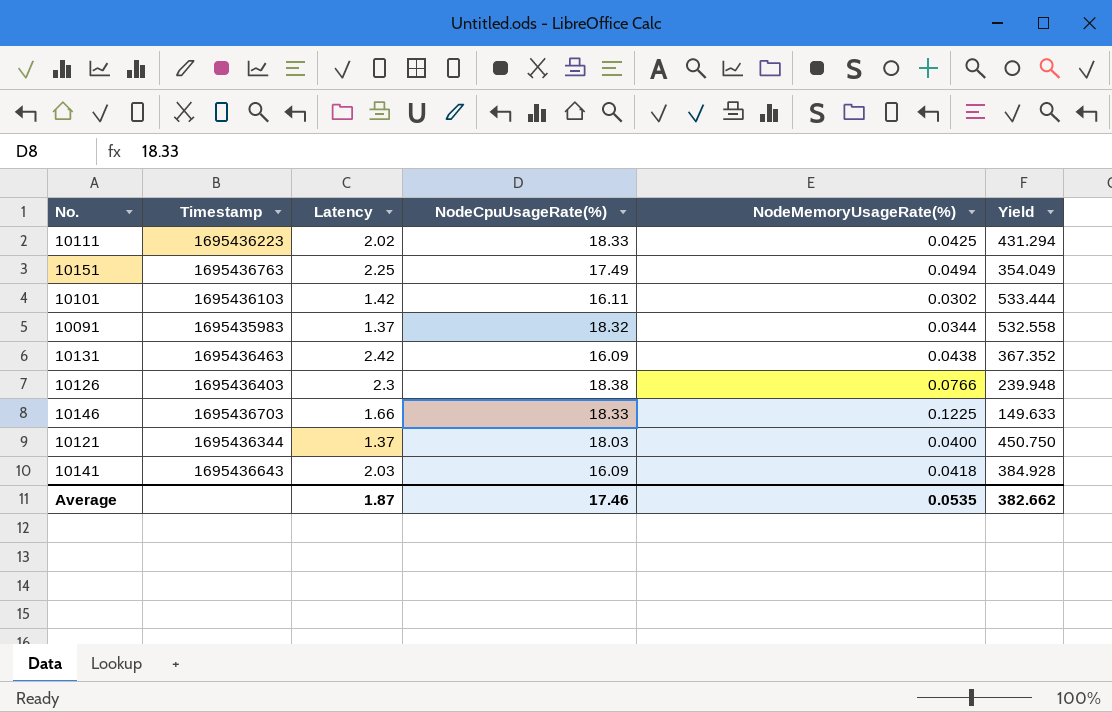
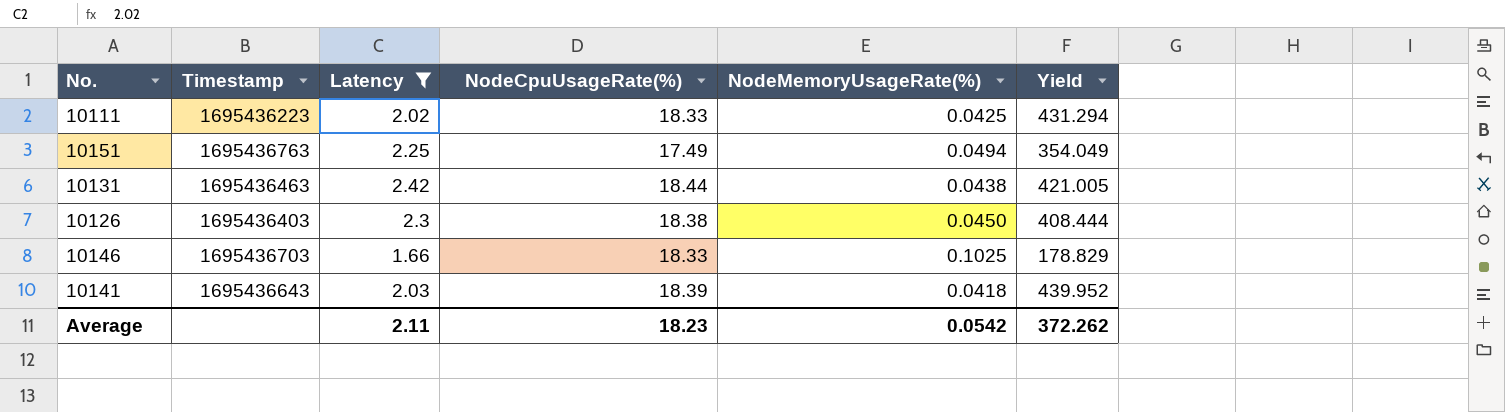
filter: none -> Latency >= 1.66
10131 | NodeCpuUsageRate(%): 16.09 -> 18.44
10131 | Yield: 367.352 -> 421.005
10126 | NodeMemoryUsageRate(%): 0.0766 -> 0.0450
10126 | Yield: 239.948 -> 408.444
10146 | NodeMemoryUsageRate(%): 0.1225 -> 0.1025
10146 | Yield: 149.633 -> 178.829
10141 | NodeCpuUsageRate(%): 16.09 -> 18.39
10141 | Yield: 384.928 -> 439.952
Average | Latency: 1.87 -> 2.11
Average | NodeCpuUsageRate(%): 17.46 -> 18.23
Average | NodeMemoryUsageRate(%): 0.0535 -> 0.0542
Average | Yield: 382.662 -> 372.262

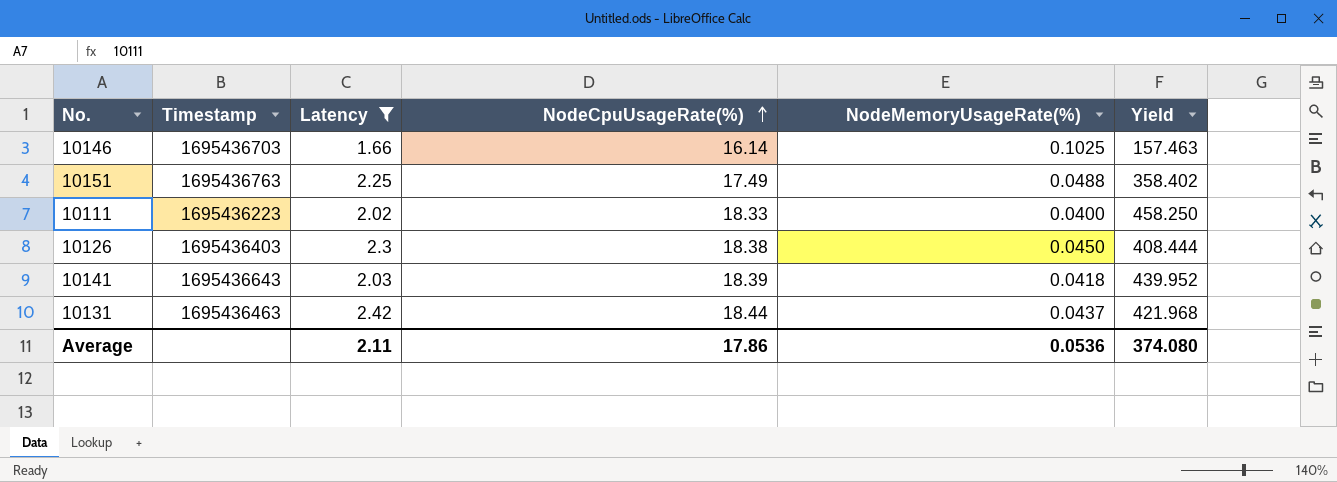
row order: none -> NodeCpuUsageRate(%) ascending
10146 | NodeCpuUsageRate(%): 18.33 -> 16.14
10146 | Yield: 178.829 -> 157.463
10151 | NodeMemoryUsageRate(%): 0.0494 -> 0.0488
10151 | Yield: 354.049 -> 358.402
10111 | NodeMemoryUsageRate(%): 0.0425 -> 0.0400
10111 | Yield: 431.294 -> 458.250
10131 | NodeMemoryUsageRate(%): 0.0438 -> 0.0437
10131 | Yield: 421.005 -> 421.968
Average | NodeCpuUsageRate(%): 18.23 -> 17.86
Average | NodeMemoryUsageRate(%): 0.0542 -> 0.0536
Average | Yield: 372.262 -> 374.080

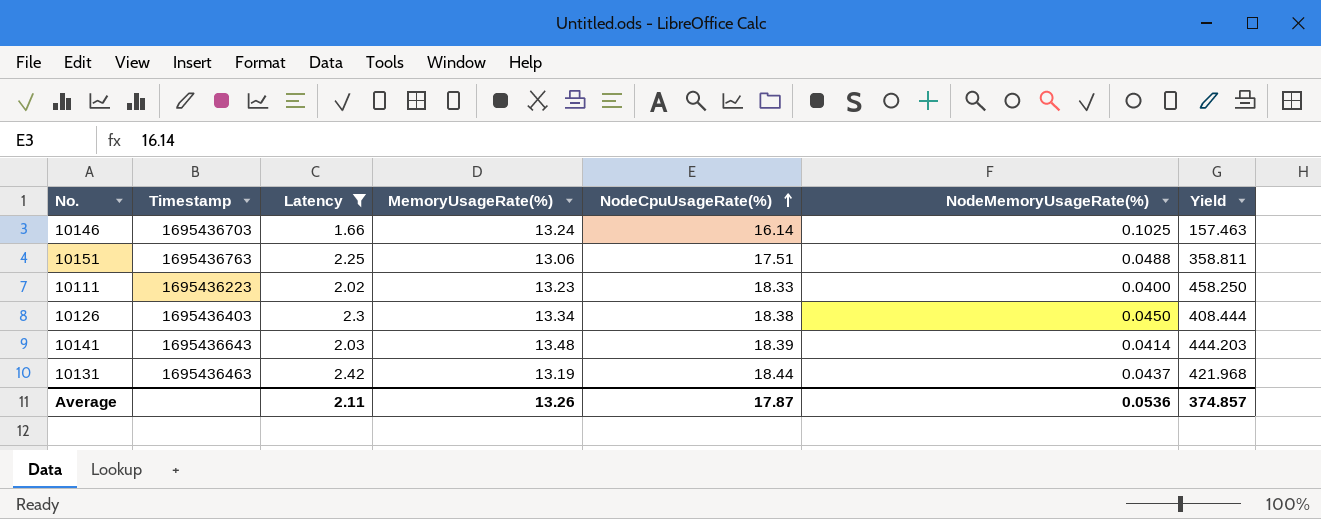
column MemoryUsageRate(%) | position: none -> 4
10151 | NodeCpuUsageRate(%): 17.49 -> 17.51
10151 | Yield: 358.402 -> 358.811
10141 | NodeMemoryUsageRate(%): 0.0418 -> 0.0414
10141 | Yield: 439.952 -> 444.203
Average | NodeCpuUsageRate(%): 17.86 -> 17.87
Average | Yield: 374.080 -> 374.857

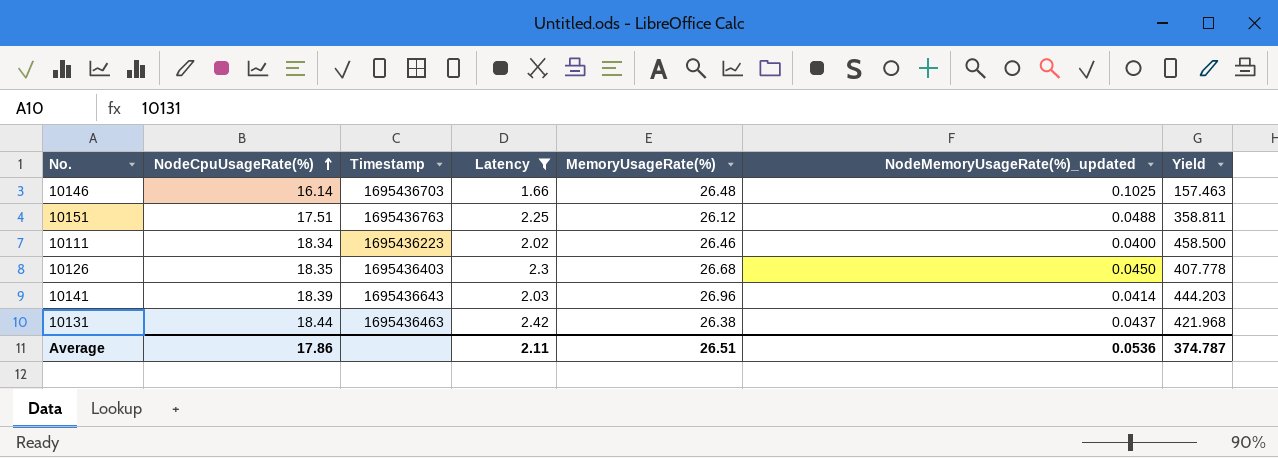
column NodeCpuUsageRate(%) | position: 5 -> 2
column name: NodeMemoryUsageRate(%) -> NodeMemoryUsageRate(%)_updated
10146 | MemoryUsageRate(%): 13.24 -> 26.48
10151 | MemoryUsageRate(%): 13.06 -> 26.12
10111 | NodeCpuUsageRate(%): 18.33 -> 18.34
10111 | MemoryUsageRate(%): 13.23 -> 26.46
10111 | Yield: 458.250 -> 458.500
10126 | NodeCpuUsageRate(%): 18.38 -> 18.35
10126 | MemoryUsageRate(%): 13.34 -> 26.68
10126 | Yield: 408.444 -> 407.778
10141 | MemoryUsageRate(%): 13.48 -> 26.96
10131 | MemoryUsageRate(%): 13.19 -> 26.38
Average | NodeCpuUsageRate(%): 17.87 -> 17.86
Average | MemoryUsageRate(%): 13.26 -> 26.51
Average | Yield: 374.857 -> 374.787

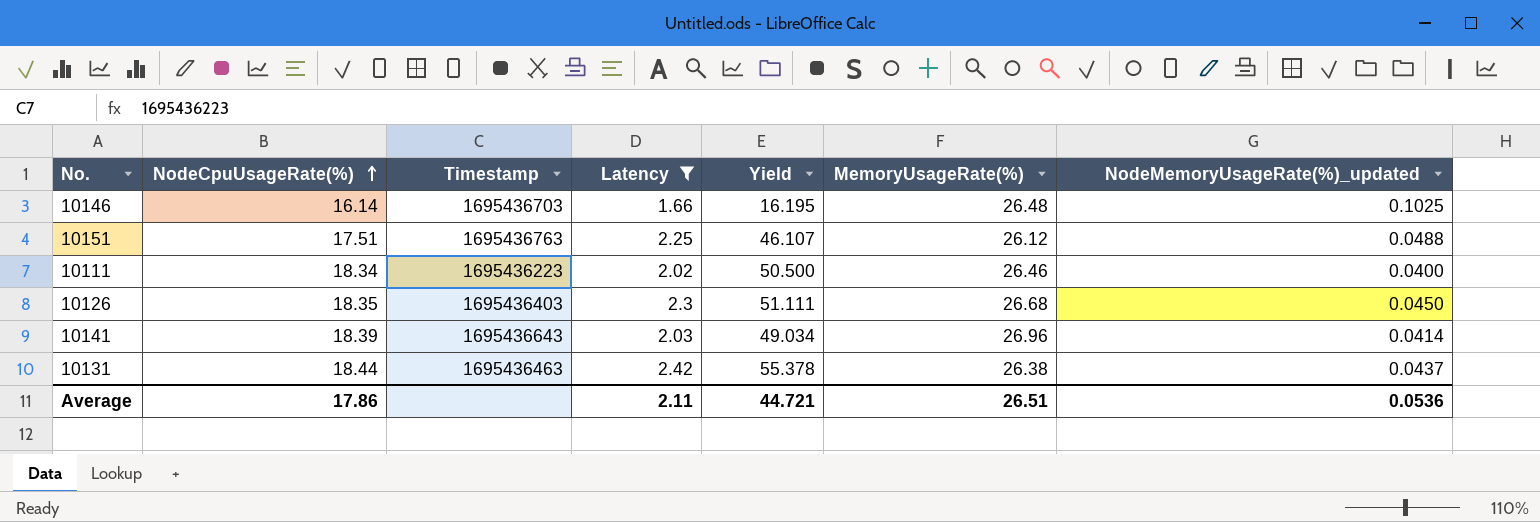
column Yield | formula: [NodeCpuUsageRate(%)] / [NodeMemoryUsageRate(%)_updated] -> [Latency] / [NodeMemoryUsageRate(%)_updated]
column Yield | position: 7 -> 5
Average | Yield: 374.787 -> 44.721

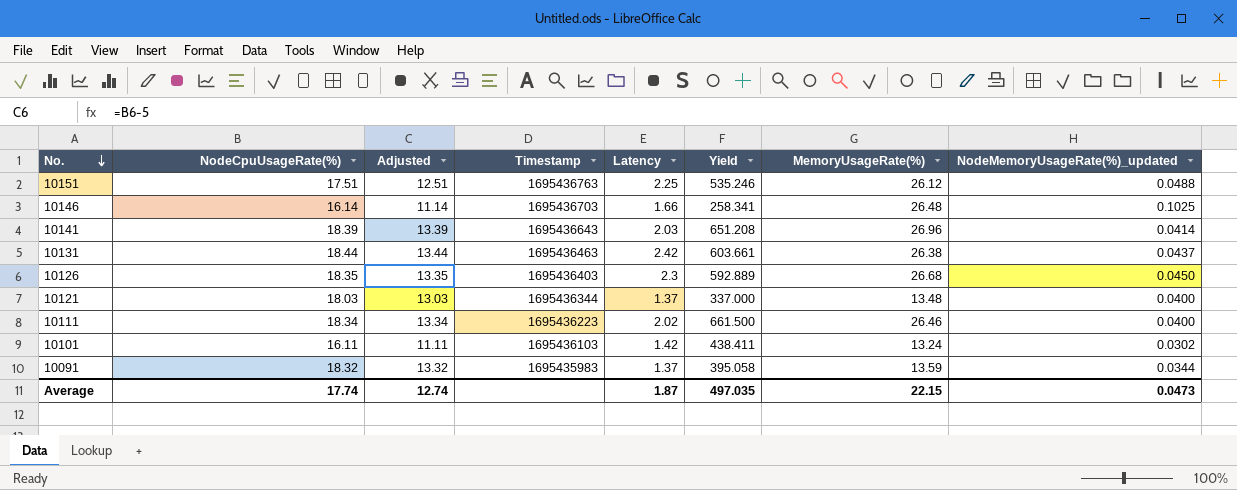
filter: Latency >= 1.66 -> none
row order: NodeCpuUsageRate(%) ascending -> No. descending
column Adjusted | formula: none -> [NodeCpuUsageRate(%)] - 5
column Yield | formula: [Latency] / [NodeMemoryUsageRate(%)_updated] -> [MemoryUsageRate(%)] / [NodeMemoryUsageRate(%)_updated]
Average | NodeCpuUsageRate(%): 17.86 -> 17.74
Average | Latency: 2.11 -> 1.87
Average | Yield: 44.721 -> 497.035
Average | MemoryUsageRate(%): 26.51 -> 22.15
Average | NodeMemoryUsageRate(%)_updated: 0.0536 -> 0.0473

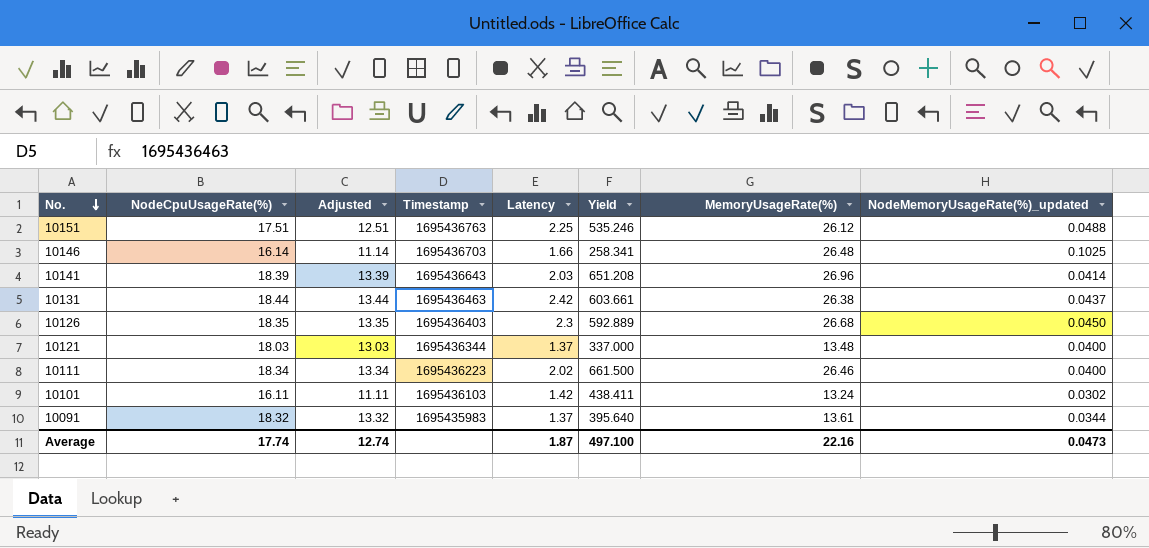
10091 | Yield: 395.058 -> 395.640
10091 | MemoryUsageRate(%): 13.59 -> 13.61
Average | Yield: 497.035 -> 497.100
Average | MemoryUsageRate(%): 22.15 -> 22.16

